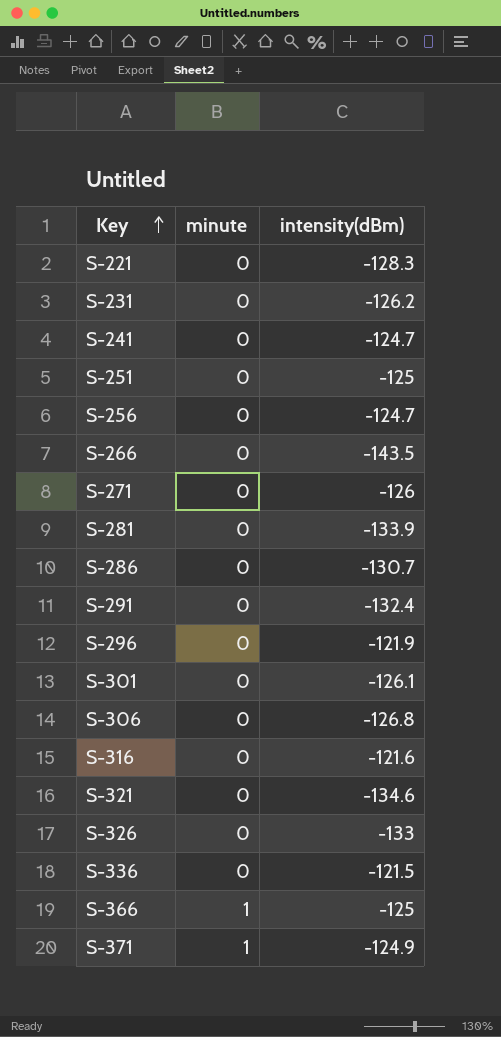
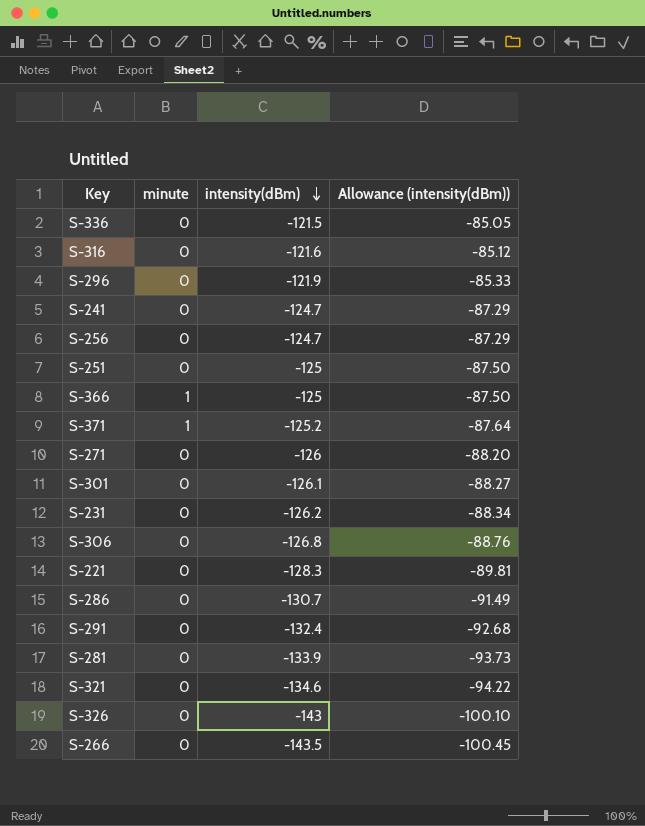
row order: Key ascending -> intensity(dBm) descending
column Allowance (intensity(dBm)) | formula: none -> [intensity(dBm)] * 0.7
S-371 | intensity(dBm): -124.9 -> -125.2
S-326 | intensity(dBm): -133 -> -143

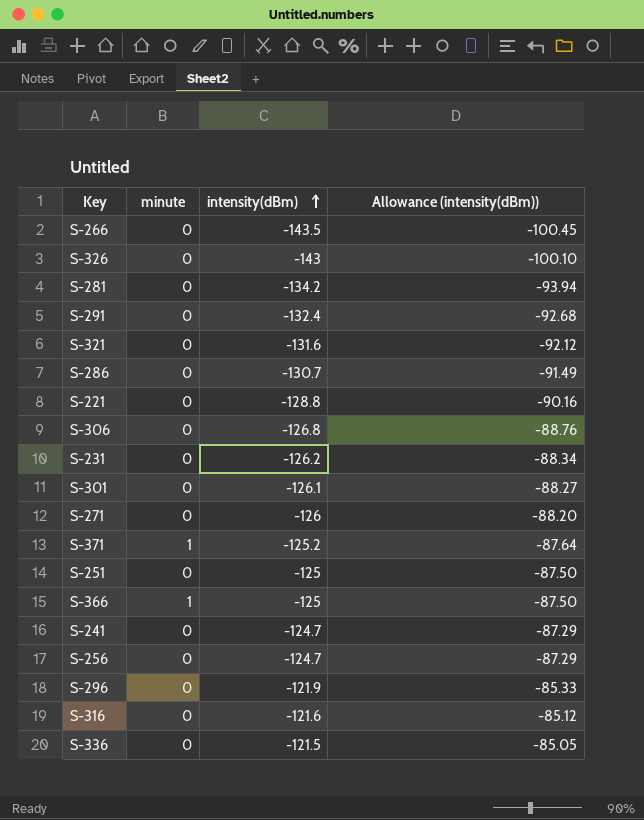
row order: intensity(dBm) descending -> intensity(dBm) ascending
S-281 | intensity(dBm): -133.9 -> -134.2
S-281 | Allowance (intensity(dBm)): -93.73 -> -93.94
S-321 | intensity(dBm): -134.6 -> -131.6
S-321 | Allowance (intensity(dBm)): -94.22 -> -92.12
S-221 | intensity(dBm): -128.3 -> -128.8
S-221 | Allowance (intensity(dBm)): -89.81 -> -90.16

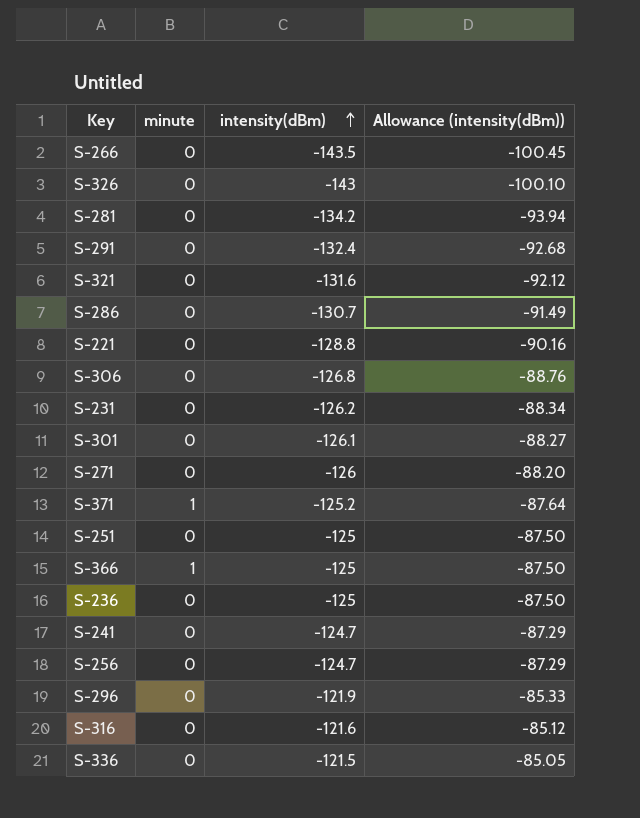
row S-236: none -> 0 | -125 | -87.50

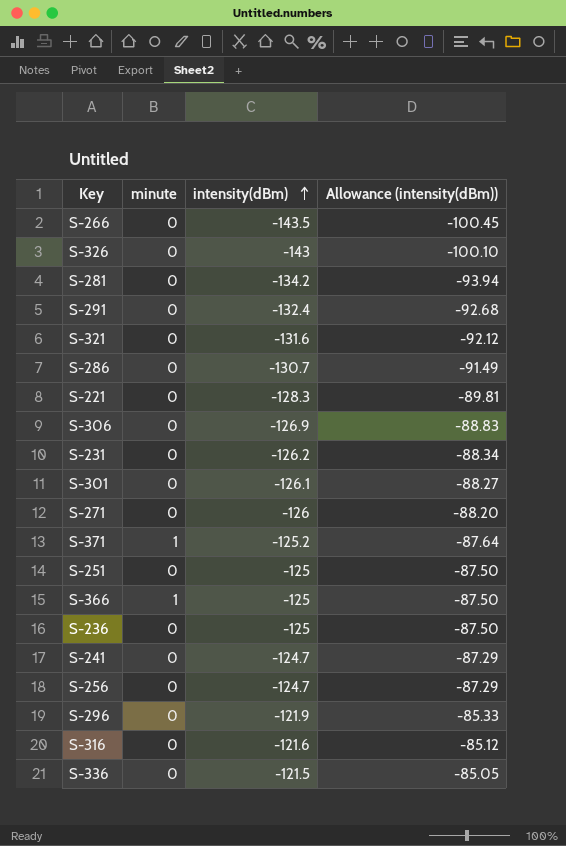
S-221 | intensity(dBm): -128.8 -> -128.3
S-221 | Allowance (intensity(dBm)): -90.16 -> -89.81
S-306 | intensity(dBm): -126.8 -> -126.9
S-306 | Allowance (intensity(dBm)): -88.76 -> -88.83

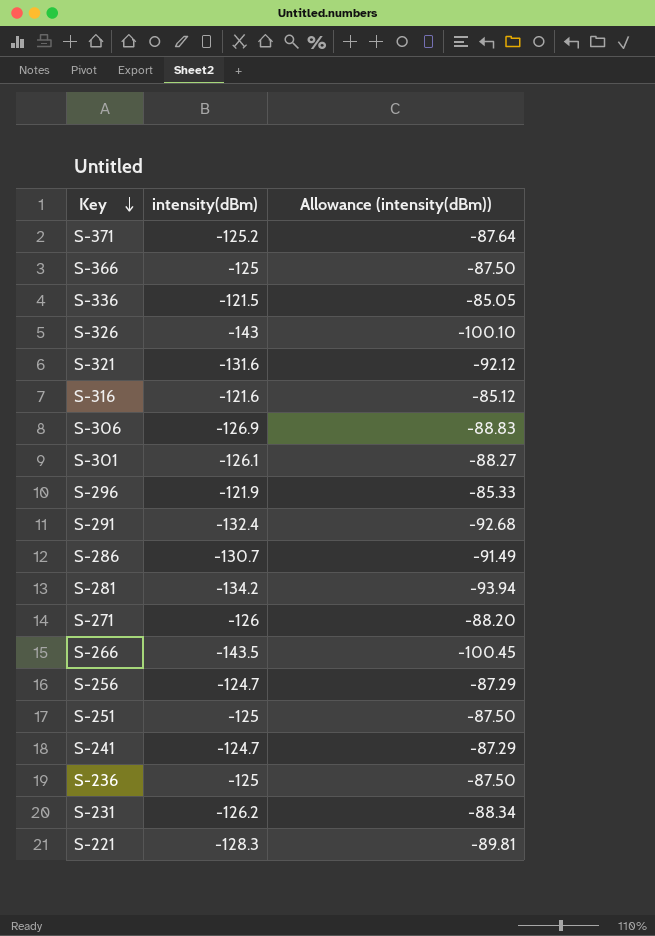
row order: intensity(dBm) ascending -> Key descending
column minute | position: 2 -> none

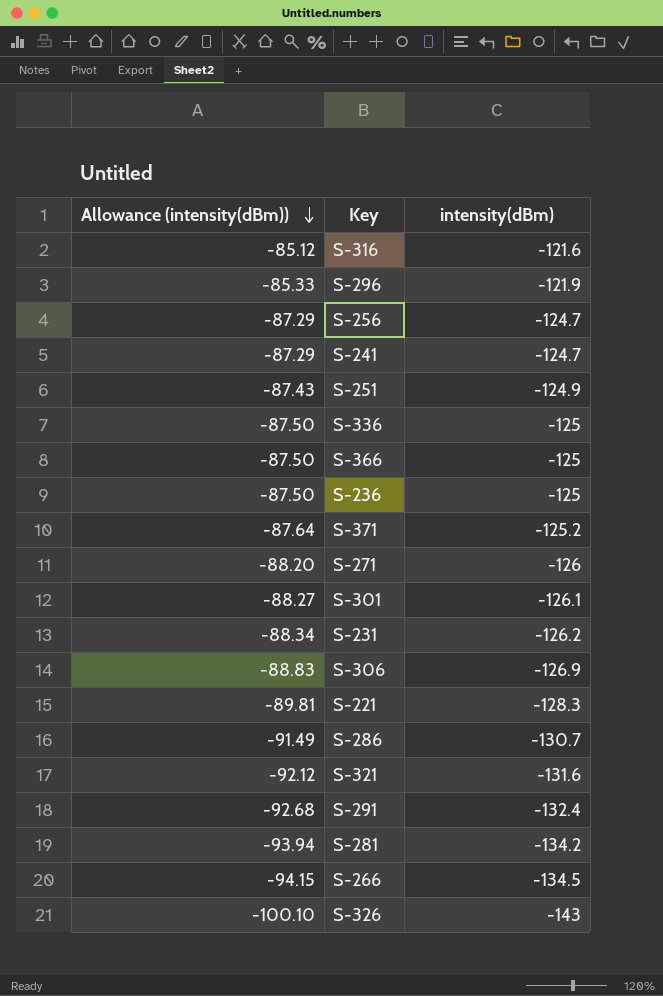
row order: Key descending -> Allowance (intensity(dBm)) descending
column Allowance (intensity(dBm)) | position: 3 -> 1
S-251 | Allowance (intensity(dBm)): -87.50 -> -87.43
S-251 | intensity(dBm): -125 -> -124.9
S-336 | Allowance (intensity(dBm)): -85.05 -> -87.50
S-336 | intensity(dBm): -121.5 -> -125
S-266 | Allowance (intensity(dBm)): -100.45 -> -94.15
S-266 | intensity(dBm): -143.5 -> -134.5

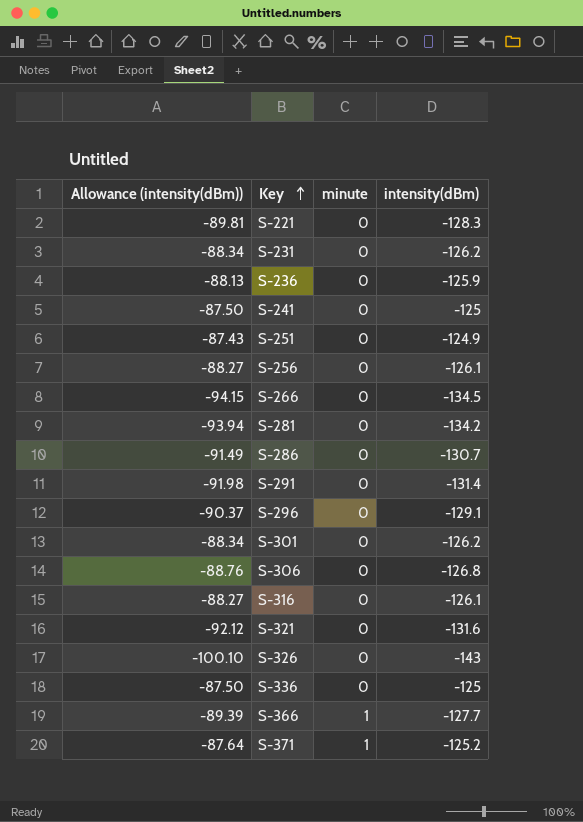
row order: Allowance (intensity(dBm)) descending -> Key ascending
column minute | position: none -> 3
row S-271: -88.20 | -126 -> none
S-236 | Allowance (intensity(dBm)): -87.50 -> -88.13
S-236 | intensity(dBm): -125 -> -125.9
S-241 | Allowance (intensity(dBm)): -87.29 -> -87.50
S-241 | intensity(dBm): -124.7 -> -125
S-256 | Allowance (intensity(dBm)): -87.29 -> -88.27
S-256 | intensity(dBm): -124.7 -> -126.1
S-291 | Allowance (intensity(dBm)): -92.68 -> -91.98
S-291 | intensity(dBm): -132.4 -> -131.4
S-296 | Allowance (intensity(dBm)): -85.33 -> -90.37
S-296 | intensity(dBm): -121.9 -> -129.1
S-301 | Allowance (intensity(dBm)): -88.27 -> -88.34
S-301 | intensity(dBm): -126.1 -> -126.2
S-306 | Allowance (intensity(dBm)): -88.83 -> -88.76
S-306 | intensity(dBm): -126.9 -> -126.8
S-316 | Allowance (intensity(dBm)): -85.12 -> -88.27
S-316 | intensity(dBm): -121.6 -> -126.1
S-366 | Allowance (intensity(dBm)): -87.50 -> -89.39
S-366 | intensity(dBm): -125 -> -127.7

